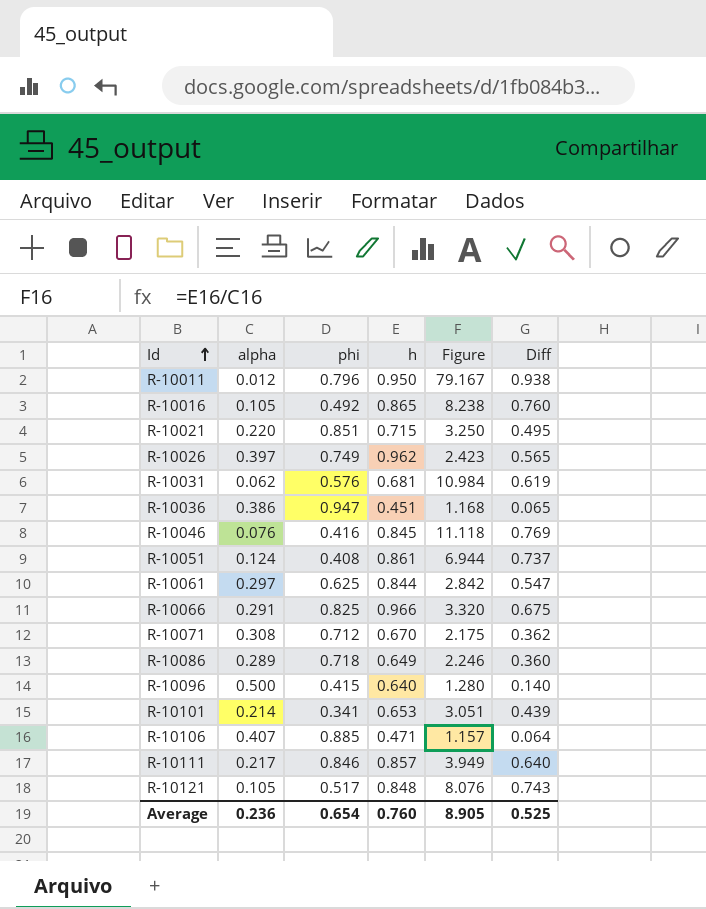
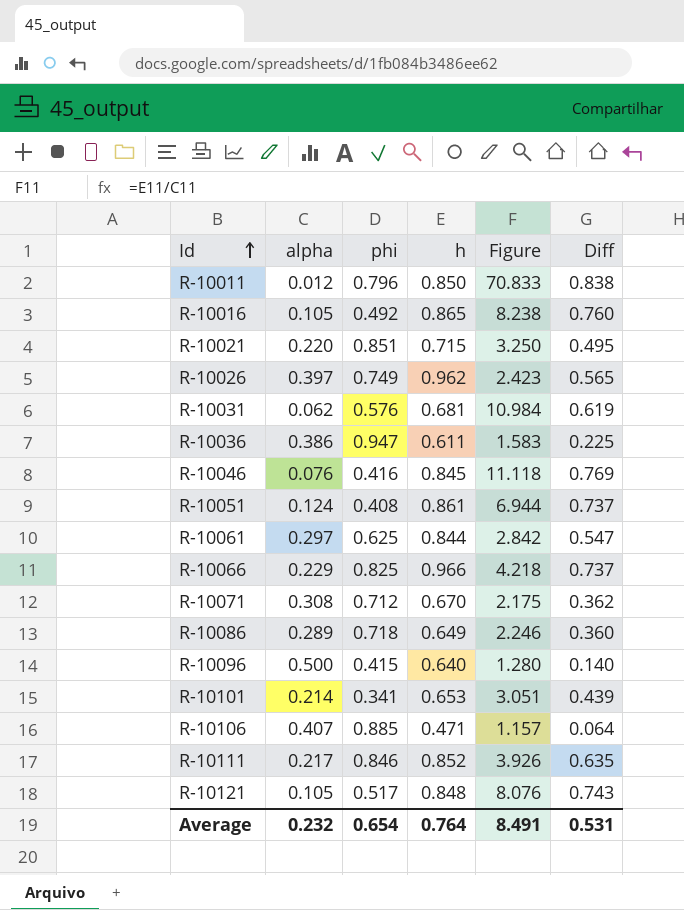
R-10011 | h: 0.950 -> 0.850
R-10011 | Figure: 79.167 -> 70.833
R-10011 | Diff: 0.938 -> 0.838
R-10036 | h: 0.451 -> 0.611
R-10036 | Figure: 1.168 -> 1.583
R-10036 | Diff: 0.065 -> 0.225
R-10066 | alpha: 0.291 -> 0.229
R-10066 | Figure: 3.320 -> 4.218
R-10066 | Diff: 0.675 -> 0.737
R-10111 | h: 0.857 -> 0.852
R-10111 | Figure: 3.949 -> 3.926
R-10111 | Diff: 0.640 -> 0.635
Average | alpha: 0.236 -> 0.232
Average | h: 0.760 -> 0.764
Average | Figure: 8.905 -> 8.491
Average | Diff: 0.525 -> 0.531

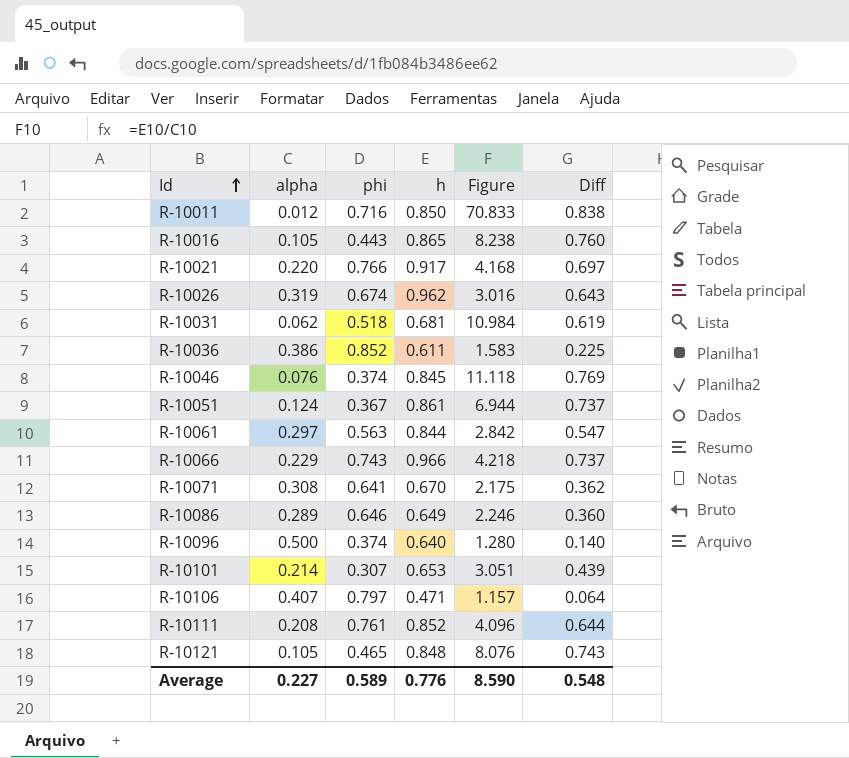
R-10011 | phi: 0.796 -> 0.716
R-10016 | phi: 0.492 -> 0.443
R-10021 | phi: 0.851 -> 0.766
R-10021 | h: 0.715 -> 0.917
R-10021 | Figure: 3.250 -> 4.168
R-10021 | Diff: 0.495 -> 0.697
R-10026 | alpha: 0.397 -> 0.319
R-10026 | phi: 0.749 -> 0.674
R-10026 | Figure: 2.423 -> 3.016
R-10026 | Diff: 0.565 -> 0.643
R-10031 | phi: 0.576 -> 0.518
R-10036 | phi: 0.947 -> 0.852
R-10046 | phi: 0.416 -> 0.374
R-10051 | phi: 0.408 -> 0.367
R-10061 | phi: 0.625 -> 0.563
R-10066 | phi: 0.825 -> 0.743
R-10071 | phi: 0.712 -> 0.641
R-10086 | phi: 0.718 -> 0.646
R-10096 | phi: 0.415 -> 0.374
R-10101 | phi: 0.341 -> 0.307
R-10106 | phi: 0.885 -> 0.797
R-10111 | alpha: 0.217 -> 0.208
R-10111 | phi: 0.846 -> 0.761
R-10111 | Figure: 3.926 -> 4.096
R-10111 | Diff: 0.635 -> 0.644
R-10121 | phi: 0.517 -> 0.465
Average | alpha: 0.232 -> 0.227
Average | phi: 0.654 -> 0.589
Average | h: 0.764 -> 0.776
Average | Figure: 8.491 -> 8.590
Average | Diff: 0.531 -> 0.548

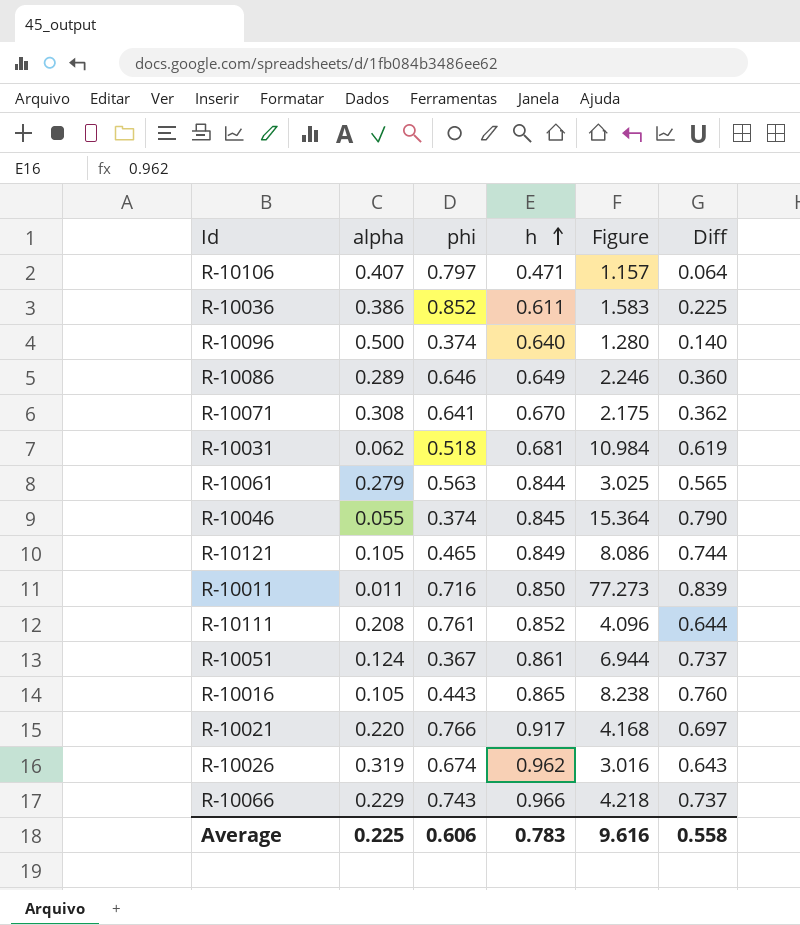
row order: Id ascending -> h ascending
row R-10101: 0.214 | 0.307 | 0.653 | 3.051 | 0.439 -> none
R-10061 | alpha: 0.297 -> 0.279
R-10061 | Figure: 2.842 -> 3.025
R-10061 | Diff: 0.547 -> 0.565
R-10046 | alpha: 0.076 -> 0.055
R-10046 | Figure: 11.118 -> 15.364
R-10046 | Diff: 0.769 -> 0.790
R-10121 | h: 0.848 -> 0.849
R-10121 | Figure: 8.076 -> 8.086
R-10121 | Diff: 0.743 -> 0.744
R-10011 | alpha: 0.012 -> 0.011
R-10011 | Figure: 70.833 -> 77.273
R-10011 | Diff: 0.838 -> 0.839
Average | alpha: 0.227 -> 0.225
Average | phi: 0.589 -> 0.606
Average | h: 0.776 -> 0.783
Average | Figure: 8.590 -> 9.616
Average | Diff: 0.548 -> 0.558

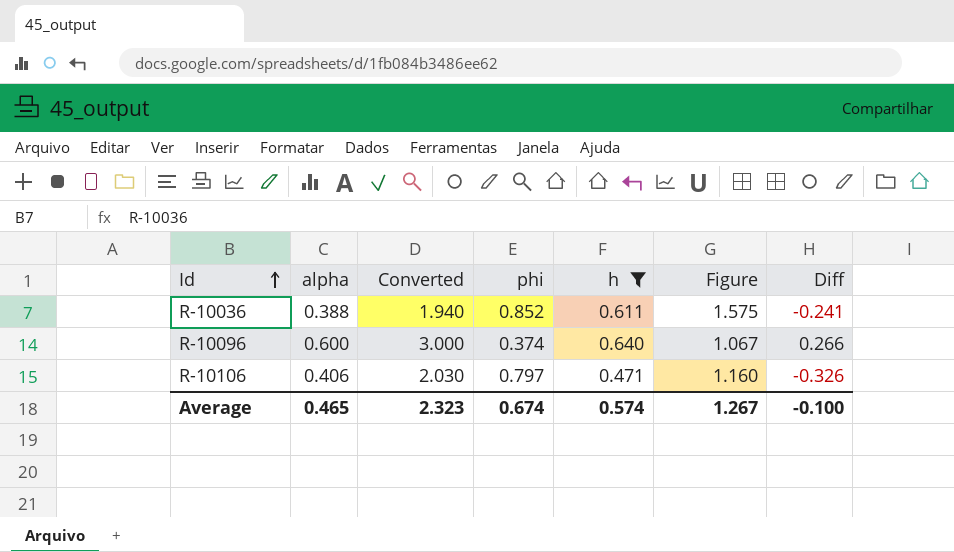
filter: none -> h <= 0.640
row order: h ascending -> Id ascending
column Converted | formula: none -> [alpha] * 5
column Diff | formula: [h] - [alpha] -> [h] - [phi]
R-10036 | alpha: 0.386 -> 0.388
R-10036 | Figure: 1.583 -> 1.575
R-10096 | alpha: 0.500 -> 0.600
R-10096 | Figure: 1.280 -> 1.067
R-10106 | alpha: 0.407 -> 0.406
R-10106 | Figure: 1.157 -> 1.160
Average | alpha: 0.225 -> 0.465
Average | phi: 0.606 -> 0.674
Average | h: 0.783 -> 0.574
Average | Figure: 9.616 -> 1.267
Average | Diff: 0.558 -> -0.100

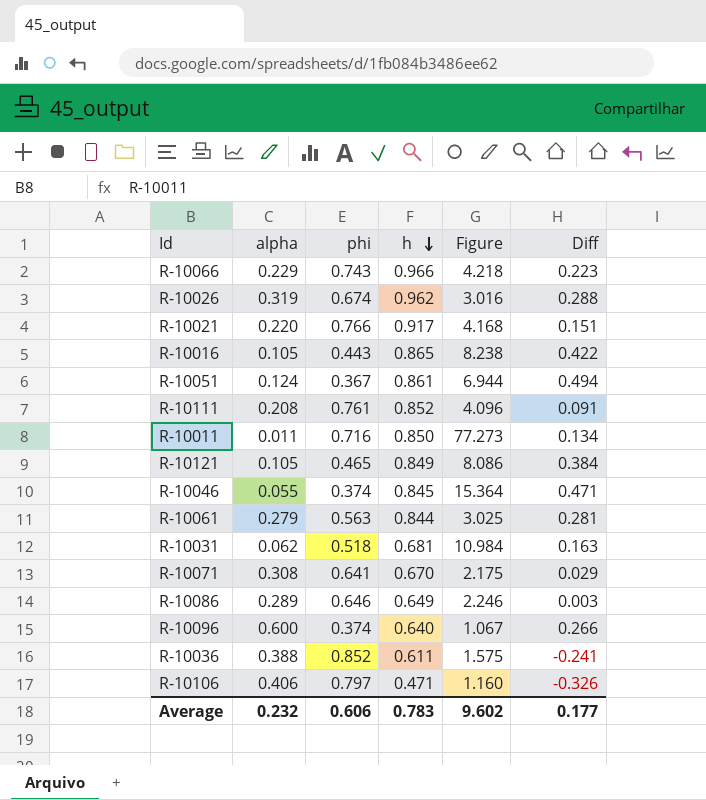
filter: h <= 0.640 -> none
row order: Id ascending -> h descending
column Converted | formula: [alpha] * 5 -> none
Average | alpha: 0.465 -> 0.232
Average | phi: 0.674 -> 0.606
Average | h: 0.574 -> 0.783
Average | Figure: 1.267 -> 9.602
Average | Diff: -0.100 -> 0.177

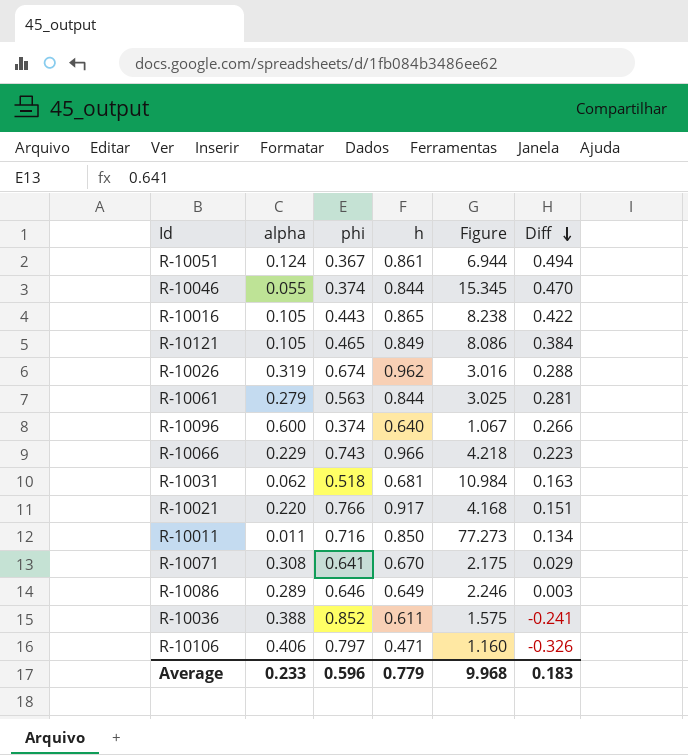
row order: h descending -> Diff descending
row R-10111: 0.208 | 0.761 | 0.852 | 4.096 | 0.091 -> none
R-10046 | h: 0.845 -> 0.844
R-10046 | Figure: 15.364 -> 15.345
R-10046 | Diff: 0.471 -> 0.470
Average | alpha: 0.232 -> 0.233
Average | phi: 0.606 -> 0.596
Average | h: 0.783 -> 0.779
Average | Figure: 9.602 -> 9.968
Average | Diff: 0.177 -> 0.183

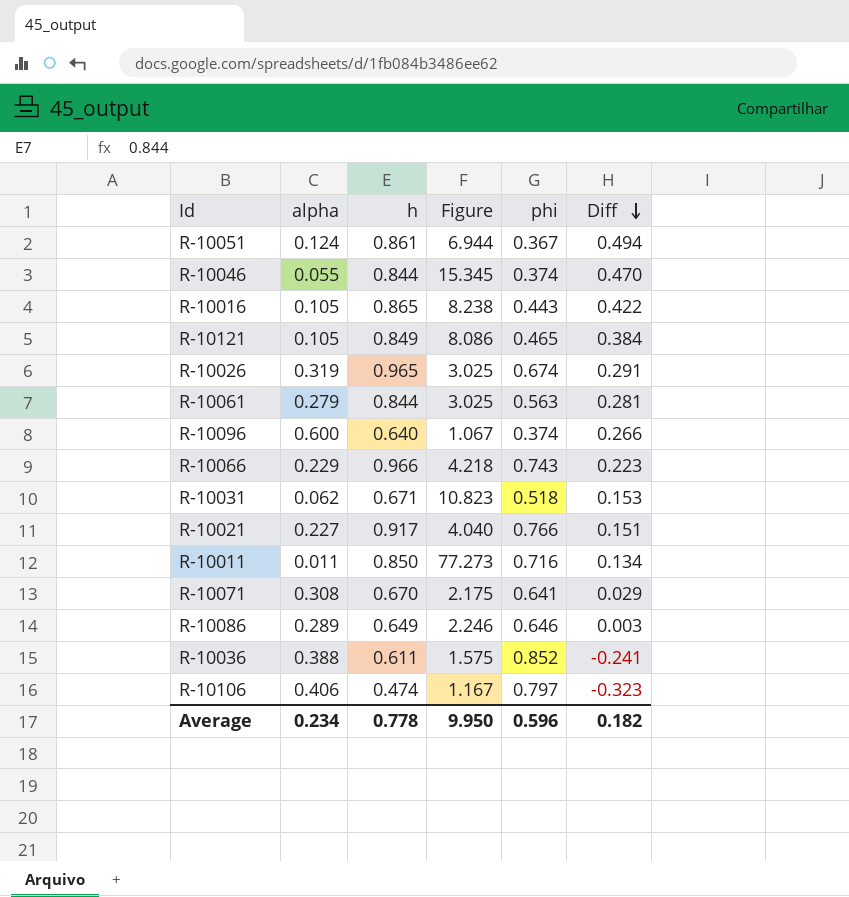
column phi | position: 3 -> 5
R-10026 | h: 0.962 -> 0.965
R-10026 | Figure: 3.016 -> 3.025
R-10026 | Diff: 0.288 -> 0.291
R-10031 | h: 0.681 -> 0.671
R-10031 | Figure: 10.984 -> 10.823
R-10031 | Diff: 0.163 -> 0.153
R-10021 | alpha: 0.220 -> 0.227
R-10021 | Figure: 4.168 -> 4.040
R-10106 | h: 0.471 -> 0.474
R-10106 | Figure: 1.160 -> 1.167
R-10106 | Diff: -0.326 -> -0.323
Average | alpha: 0.233 -> 0.234
Average | h: 0.779 -> 0.778
Average | Figure: 9.968 -> 9.950
Average | Diff: 0.183 -> 0.182

